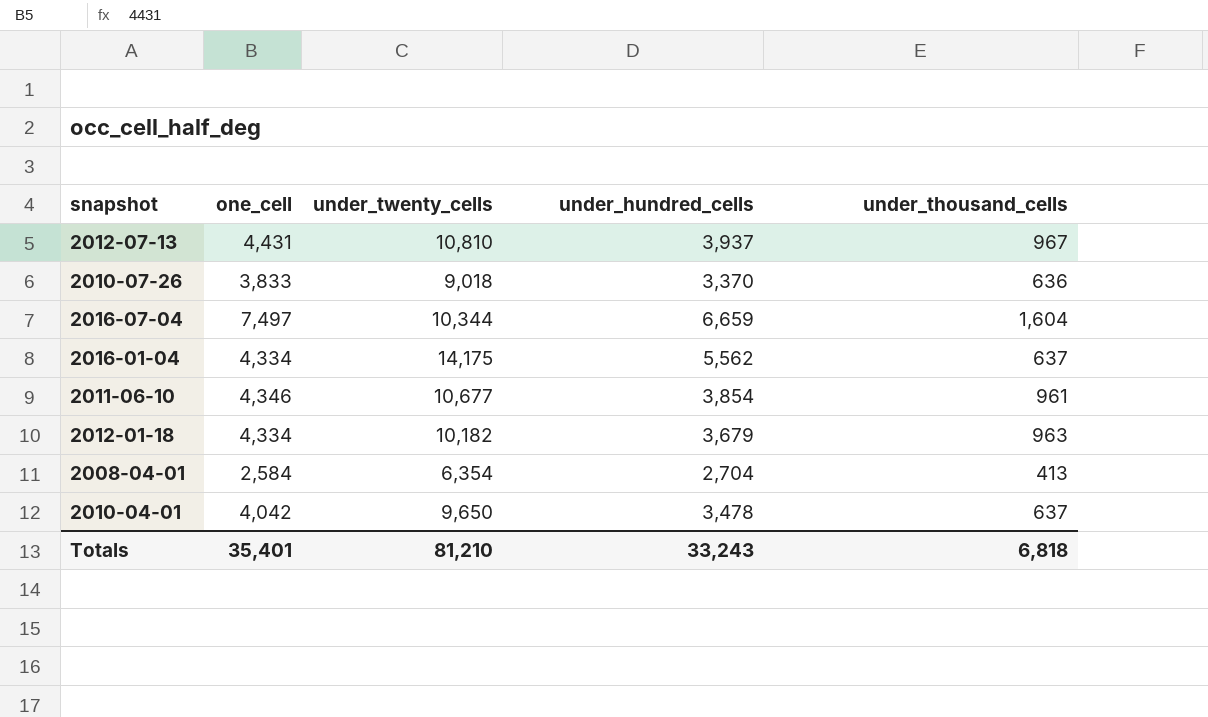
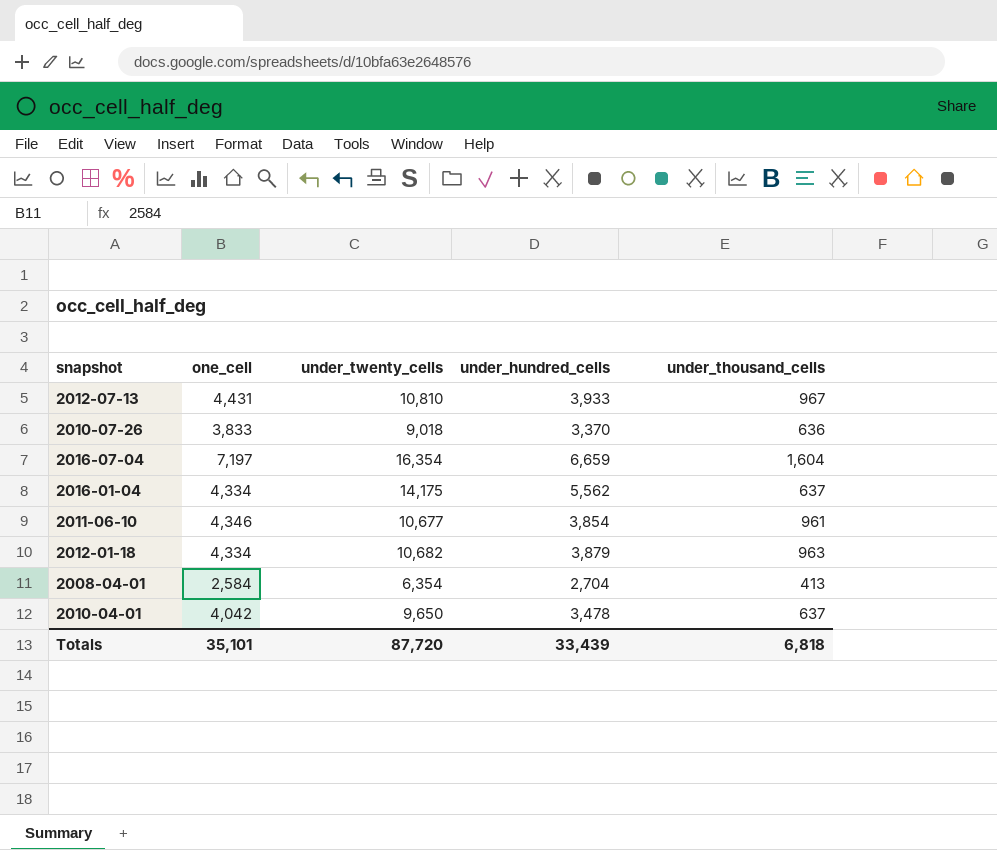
2012-07-13 | under_hundred_cells: 3,937 -> 3,933
2016-07-04 | one_cell: 7,497 -> 7,197
2016-07-04 | under_twenty_cells: 10,344 -> 16,354
2012-01-18 | under_twenty_cells: 10,182 -> 10,682
2012-01-18 | under_hundred_cells: 3,679 -> 3,879
Totals | one_cell: 35,401 -> 35,101
Totals | under_twenty_cells: 81,210 -> 87,720
Totals | under_hundred_cells: 33,243 -> 33,439

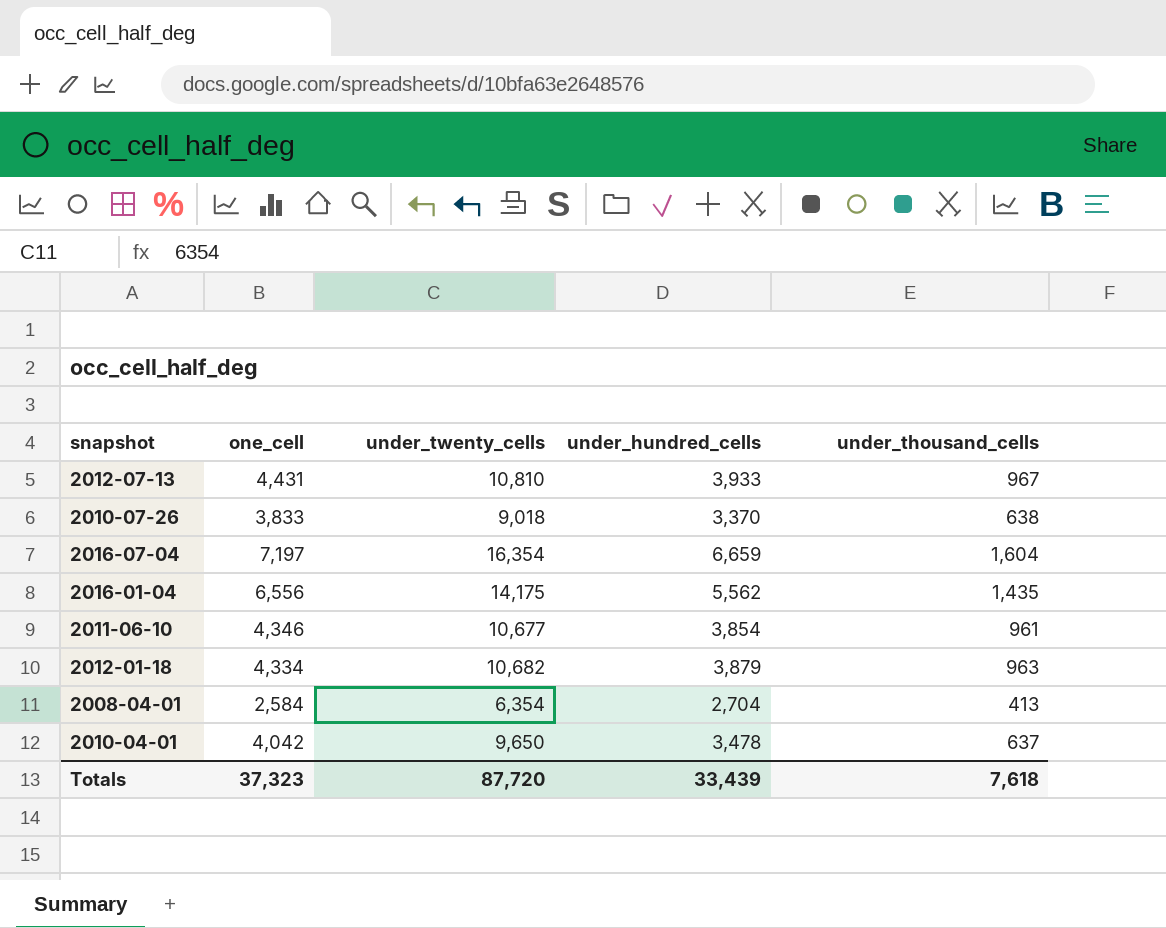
2010-07-26 | under_thousand_cells: 636 -> 638
2016-01-04 | one_cell: 4,334 -> 6,556
2016-01-04 | under_thousand_cells: 637 -> 1,435
Totals | one_cell: 35,101 -> 37,323
Totals | under_thousand_cells: 6,818 -> 7,618

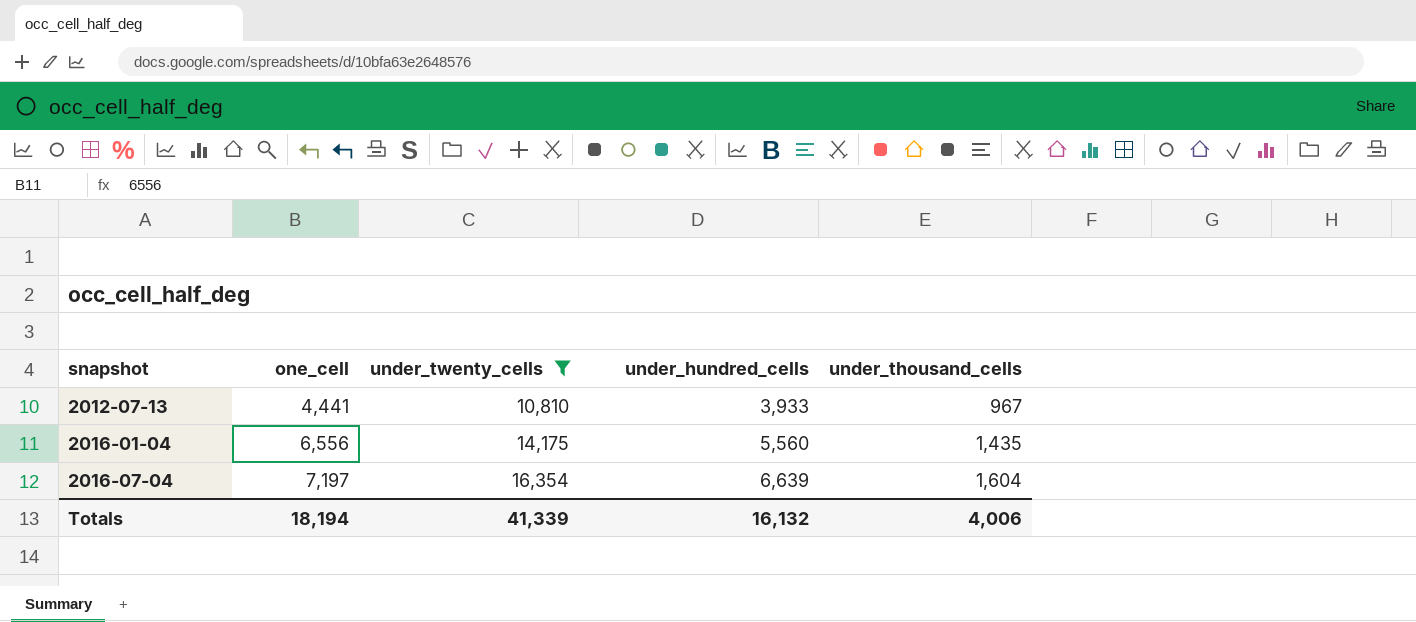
filter: none -> under_twenty_cells >= 10,810
row order: none -> snapshot ascending
2012-07-13 | one_cell: 4,431 -> 4,441
2016-01-04 | under_hundred_cells: 5,562 -> 5,560
2016-07-04 | under_hundred_cells: 6,659 -> 6,639
Totals | one_cell: 37,323 -> 18,194
Totals | under_twenty_cells: 87,720 -> 41,339
Totals | under_hundred_cells: 33,439 -> 16,132
Totals | under_thousand_cells: 7,618 -> 4,006

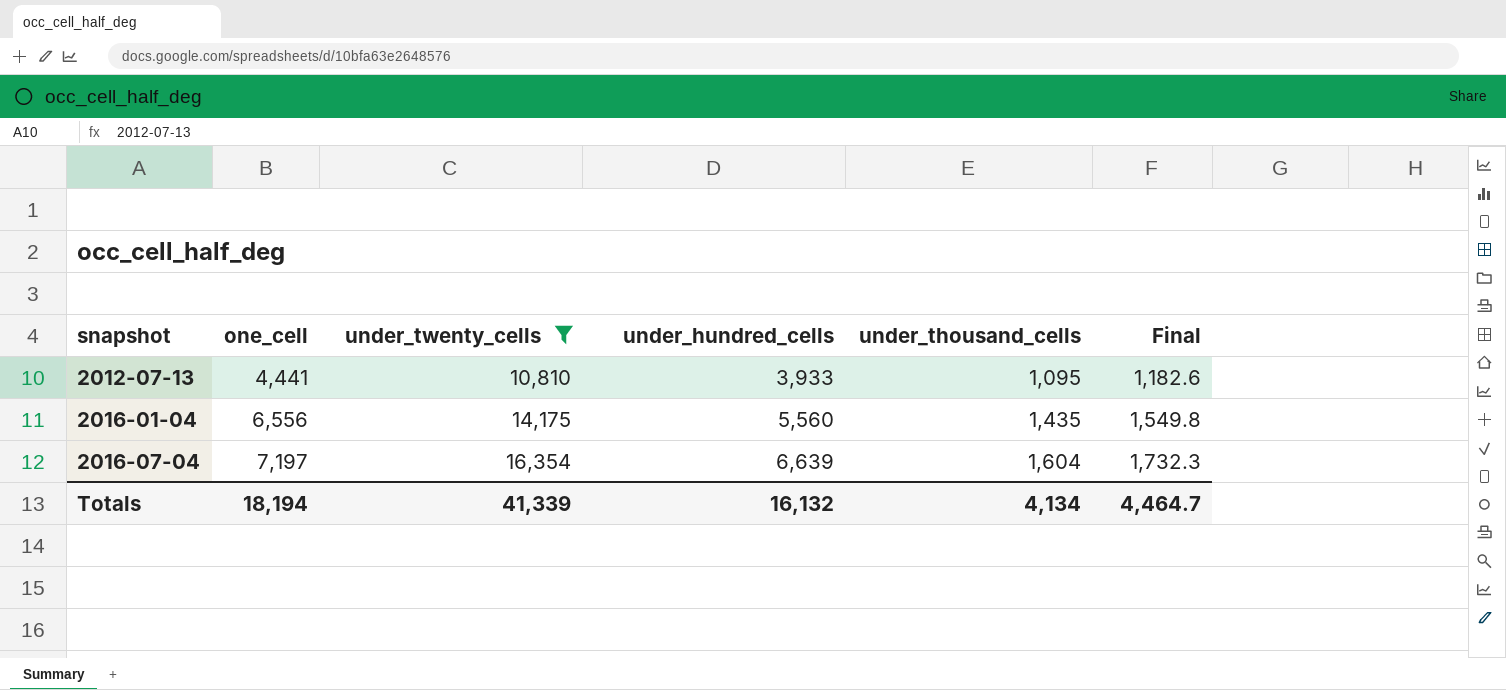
column Final | formula: none -> [under_thousand_cells] * 1.08
2012-07-13 | under_thousand_cells: 967 -> 1,095
Totals | under_thousand_cells: 4,006 -> 4,134

